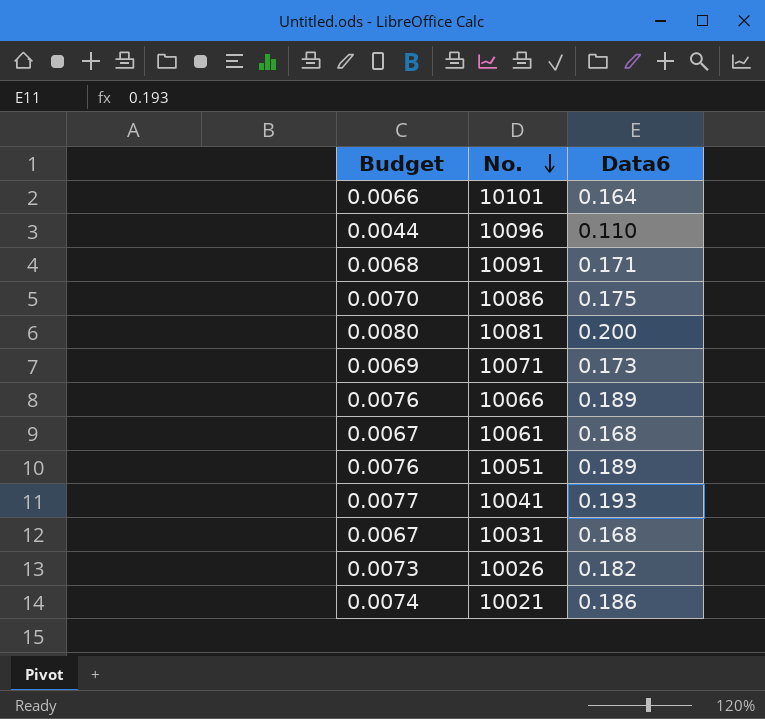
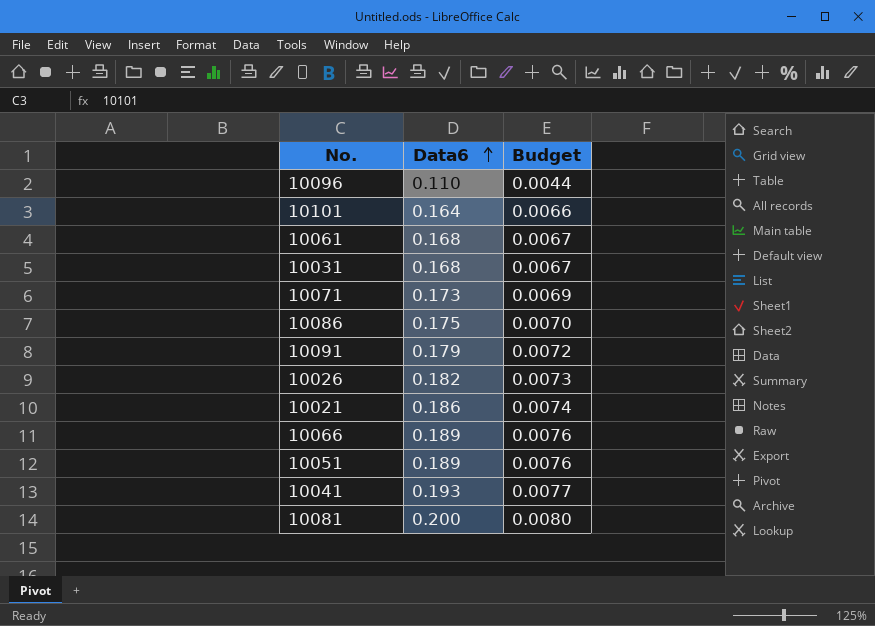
row order: No. descending -> Data6 ascending
column Budget | position: 1 -> 3
10091 | Data6: 0.171 -> 0.179
10091 | Budget: 0.0068 -> 0.0072

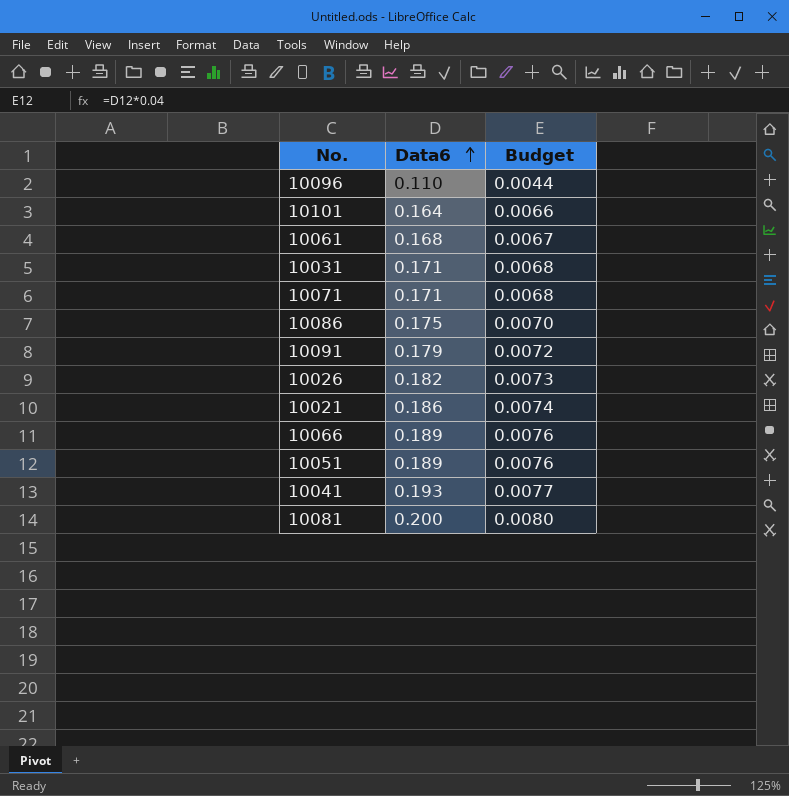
10031 | Data6: 0.168 -> 0.171
10031 | Budget: 0.0067 -> 0.0068
10071 | Data6: 0.173 -> 0.171
10071 | Budget: 0.0069 -> 0.0068

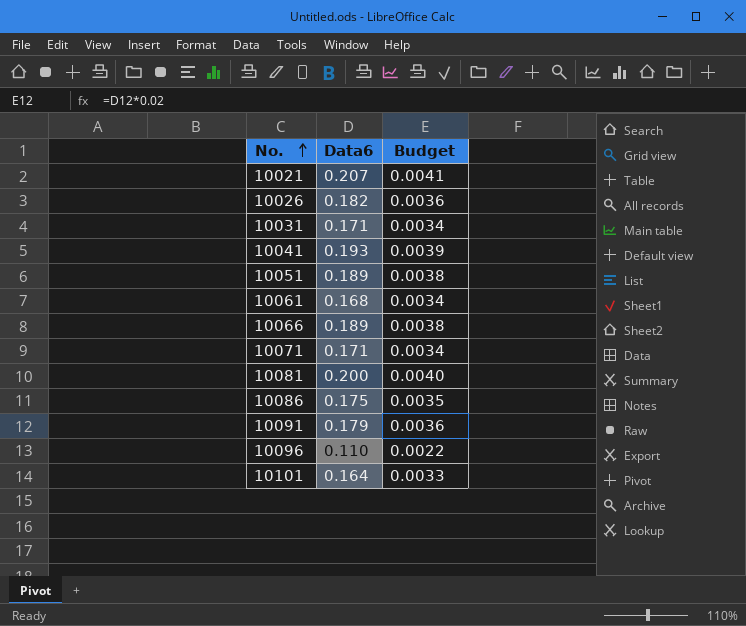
row order: Data6 ascending -> No. ascending
column Budget | formula: [Data6] * 0.04 -> [Data6] * 0.02
10021 | Data6: 0.186 -> 0.207

